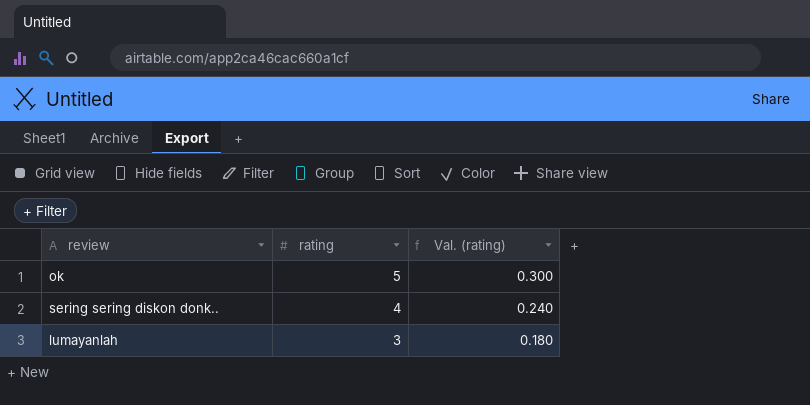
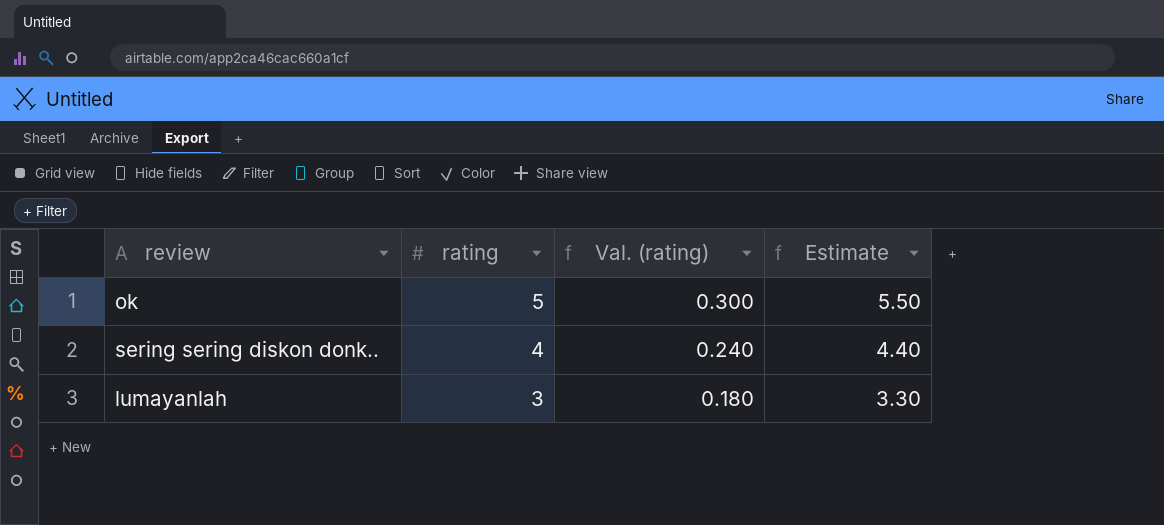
column Estimate | formula: none -> [rating] * 1.1

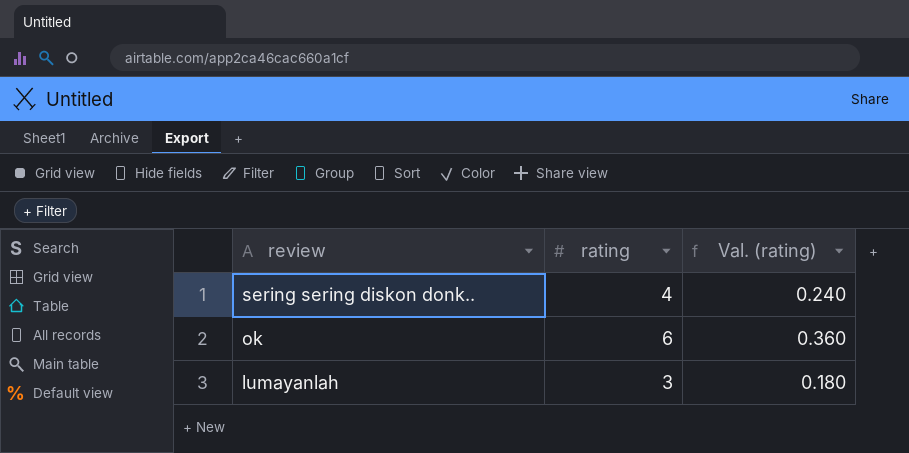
row order: rating descending -> review descending
column Estimate | formula: [rating] * 1.1 -> none
ok | rating: 5 -> 6
ok | Val. (rating): 0.300 -> 0.360

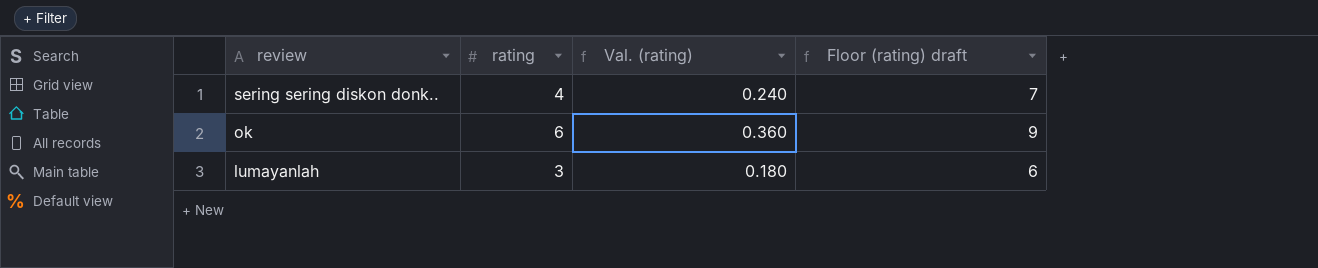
column Floor (rating) draft | formula: none -> [rating] + 3

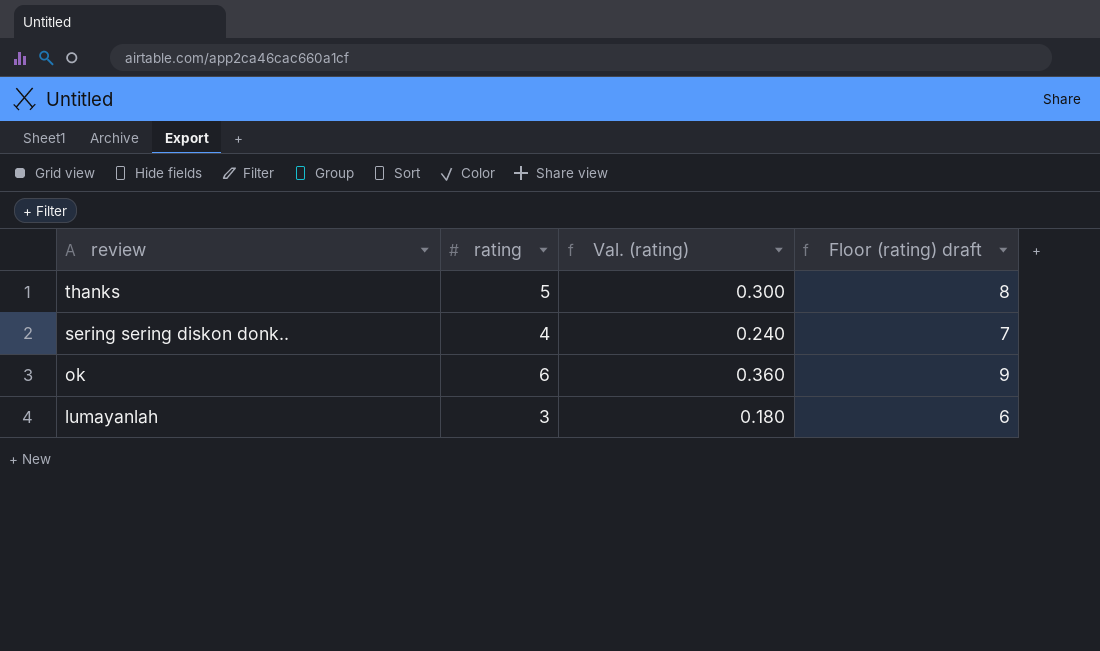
row thanks: none -> 5 | 0.300 | 8

